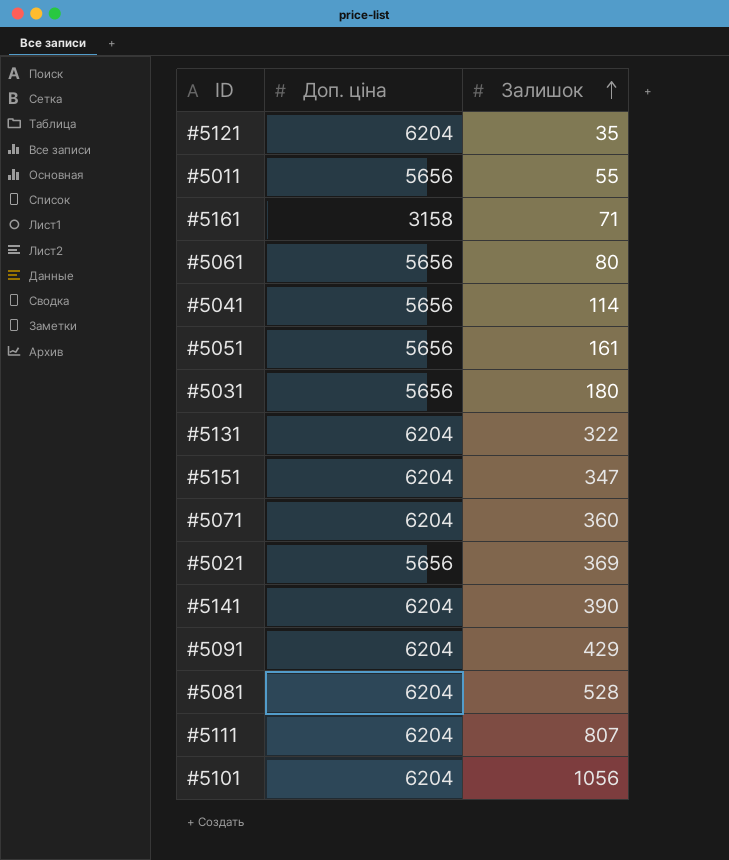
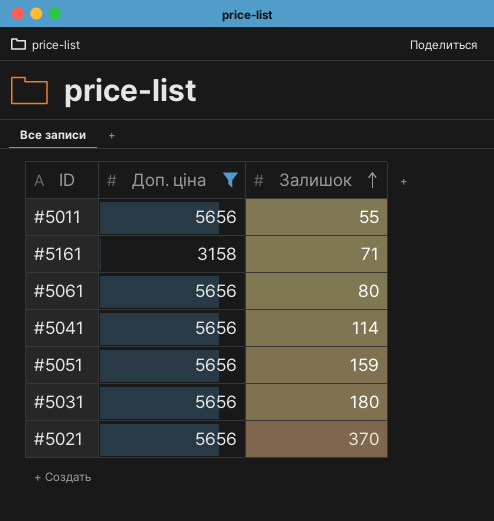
filter: none -> Доп. ціна != 6204
#5051 | Залишок: 161 -> 159
#5021 | Залишок: 369 -> 370

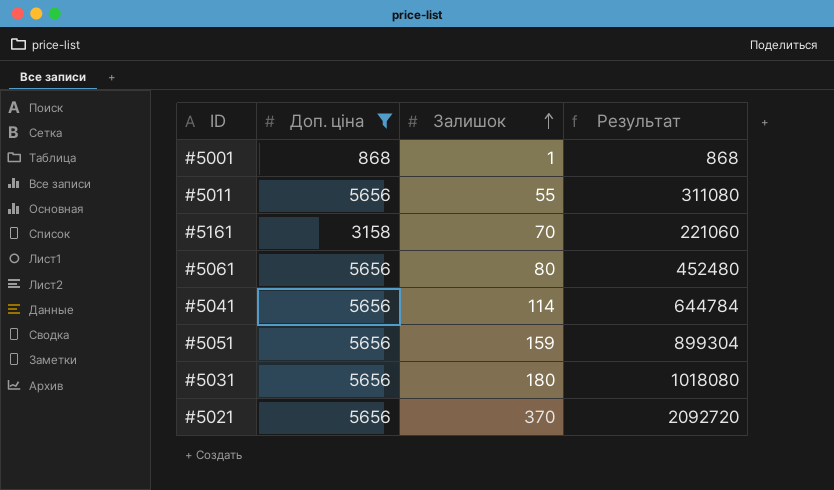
column Результат | formula: none -> [Доп. ціна] * [Залишок]
row #5001: none -> 868 | 1 | 868
#5161 | Залишок: 71 -> 70

